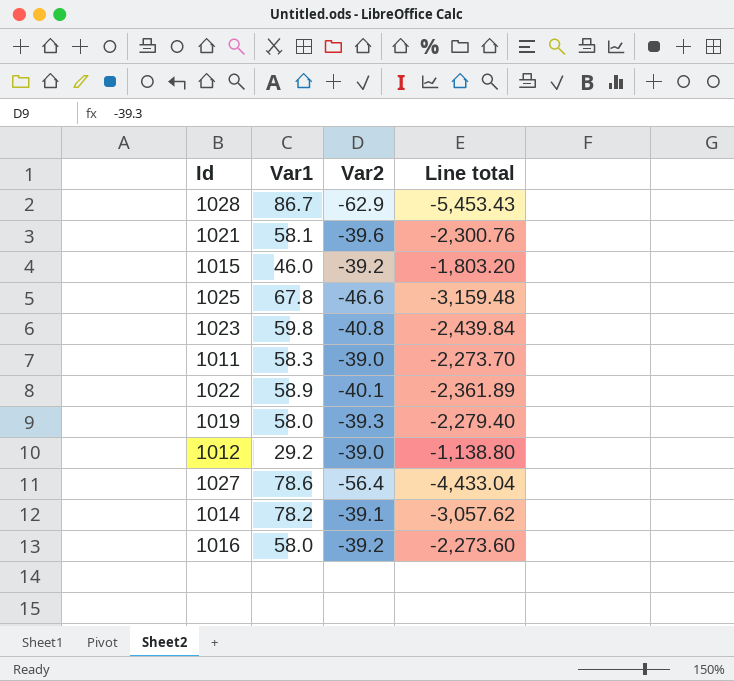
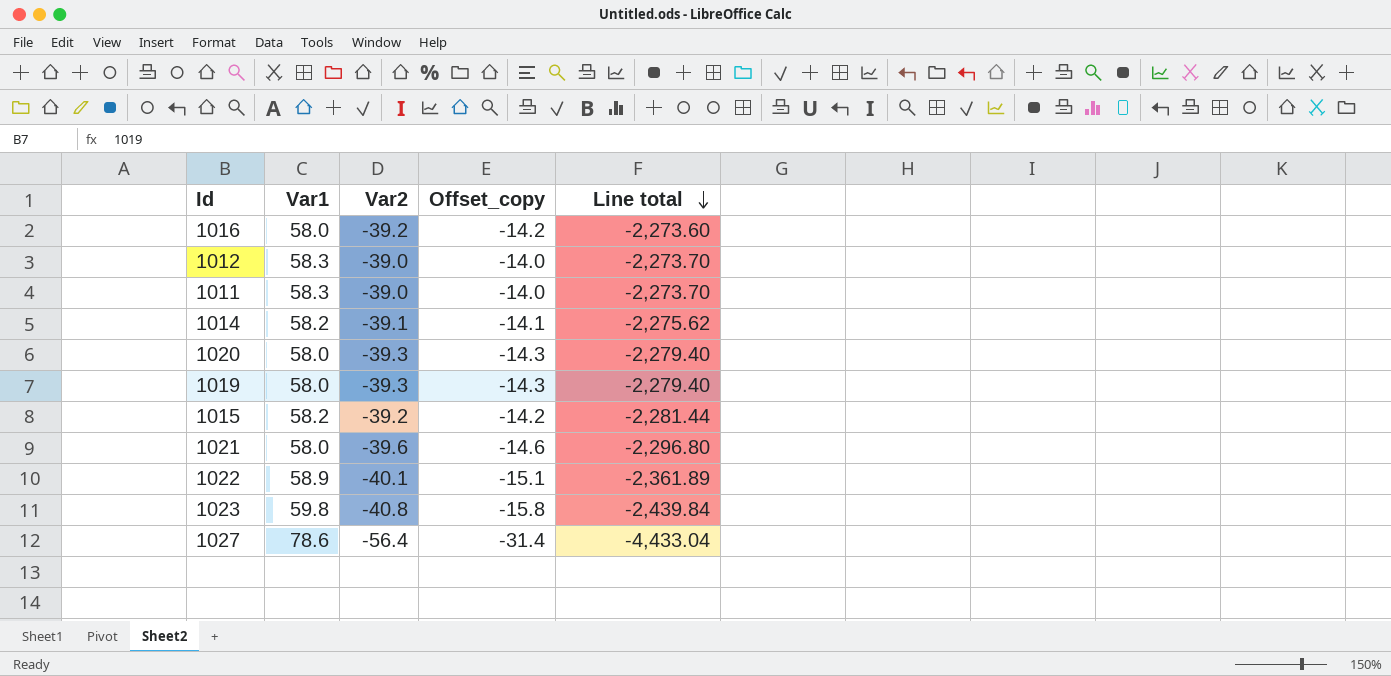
row order: none -> Line total descending
column Offset_copy | formula: none -> [Var2] + 25
row 1028: 86.7 | -62.9 | -5,453.43 -> none
row 1025: 67.8 | -46.6 | -3,159.48 -> none
1012 | Var1: 29.2 -> 58.3
1012 | Line total: -1,138.80 -> -2,273.70
1014 | Var1: 78.2 -> 58.2
1014 | Line total: -3,057.62 -> -2,275.62
row 1020: none -> 58.0 | -39.3 | -14.3 | -2,279.40
1015 | Var1: 46.0 -> 58.2
1015 | Line total: -1,803.20 -> -2,281.44
1021 | Var1: 58.1 -> 58.0
1021 | Line total: -2,300.76 -> -2,296.80

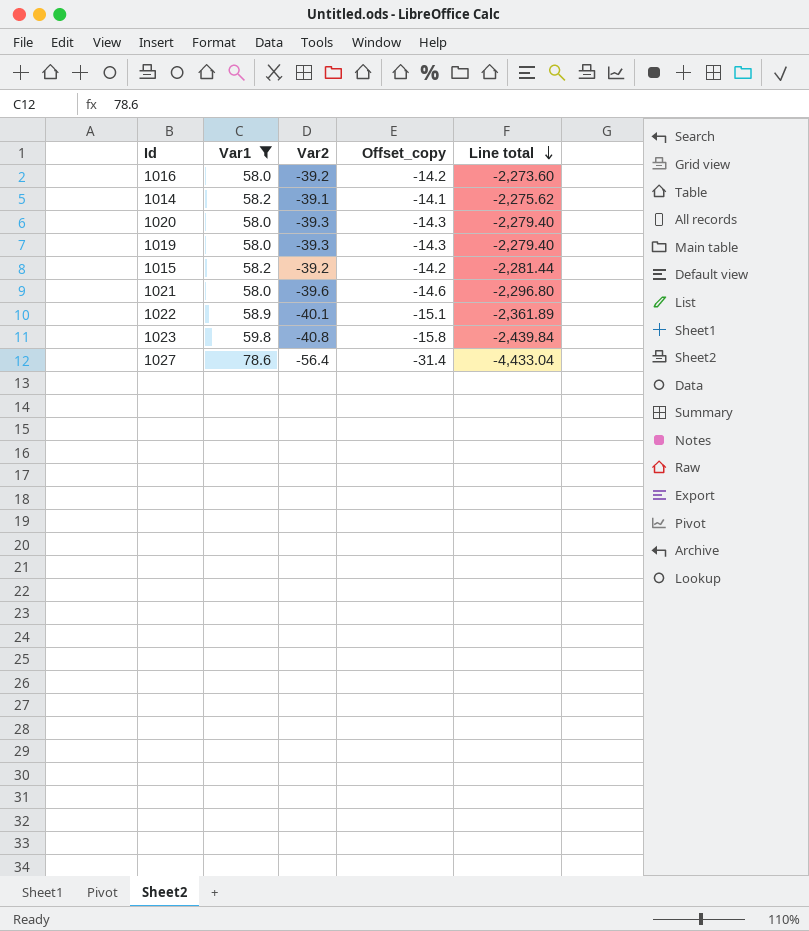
filter: none -> Var1 != 58.3

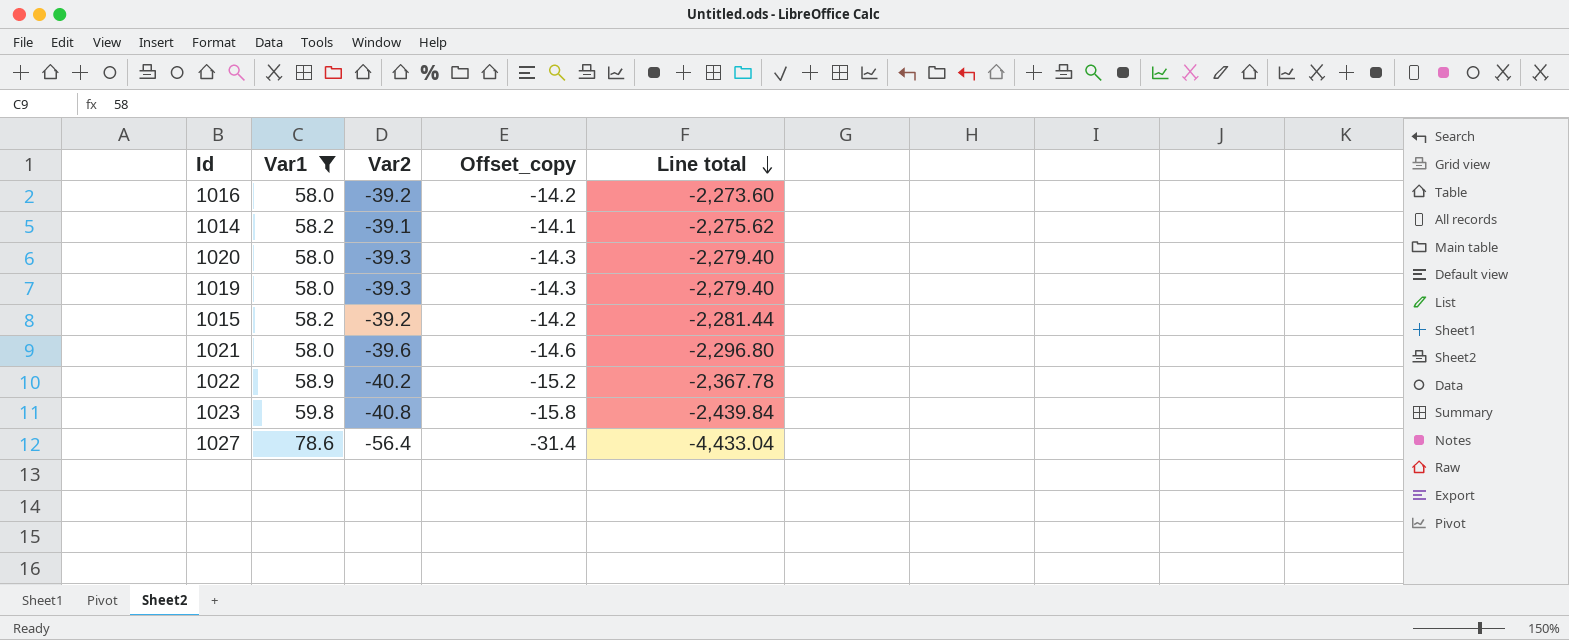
1022 | Var2: -40.1 -> -40.2
1022 | Offset_copy: -15.1 -> -15.2
1022 | Line total: -2,361.89 -> -2,367.78

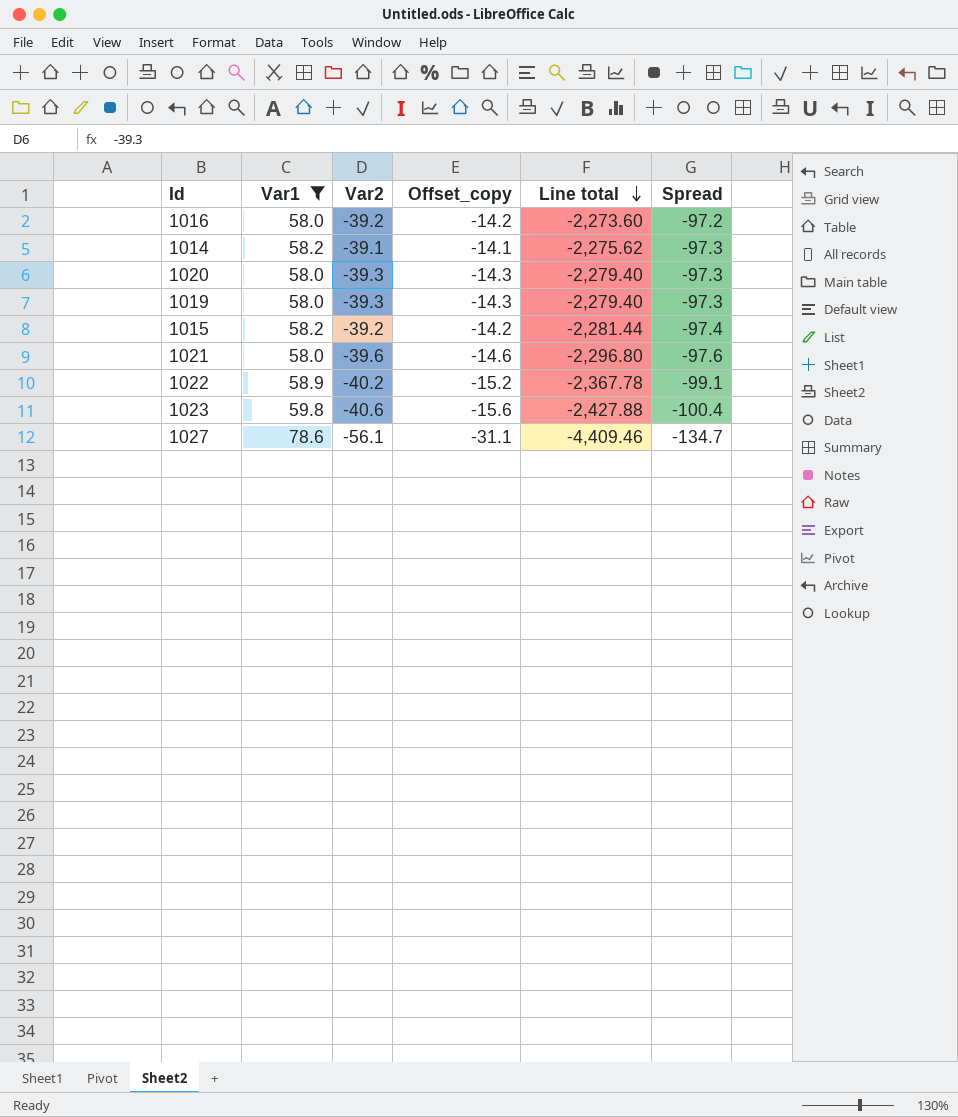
column Spread | formula: none -> [Var2] - [Var1]
1023 | Var2: -40.8 -> -40.6
1023 | Offset_copy: -15.8 -> -15.6
1023 | Line total: -2,439.84 -> -2,427.88
1027 | Var2: -56.4 -> -56.1
1027 | Offset_copy: -31.4 -> -31.1
1027 | Line total: -4,433.04 -> -4,409.46

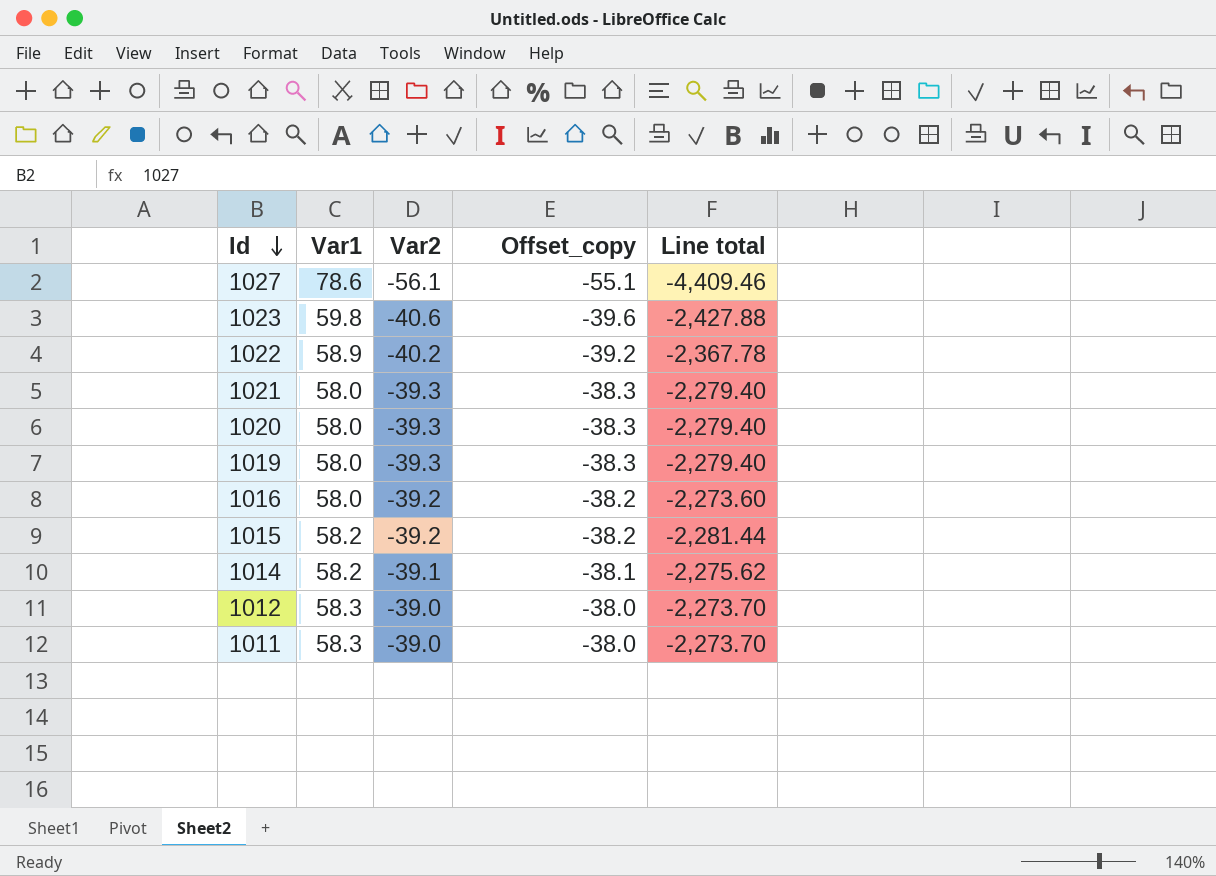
filter: Var1 != 58.3 -> none
row order: Line total descending -> Id descending
column Spread | formula: [Var2] - [Var1] -> none
column Offset_copy | formula: [Var2] + 25 -> [Var2] + 1
1021 | Var2: -39.6 -> -39.3
1021 | Line total: -2,296.80 -> -2,279.40

